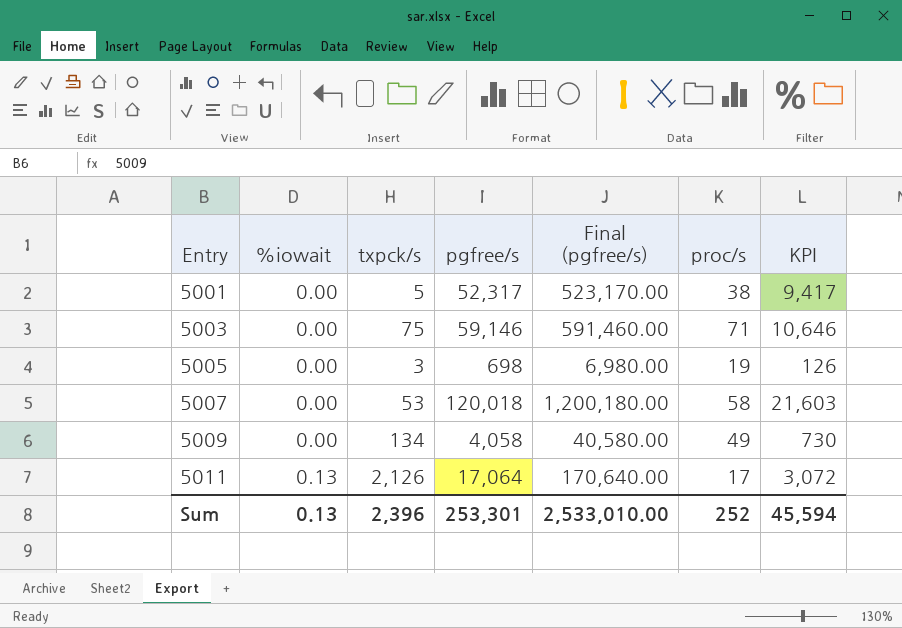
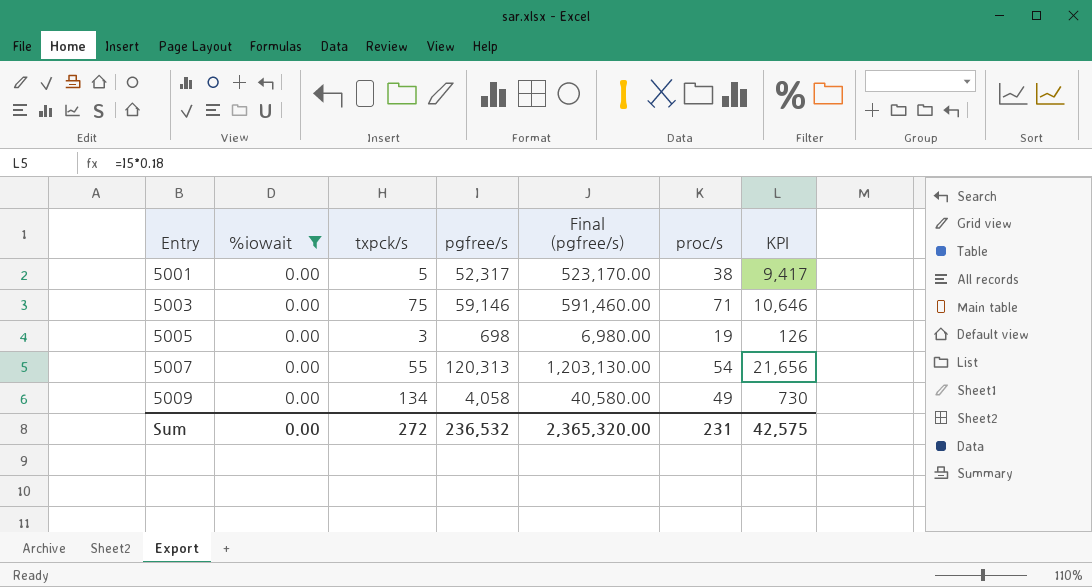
filter: none -> %iowait = 0.00
5007 | txpck/s: 53 -> 55
5007 | pgfree/s: 120,018 -> 120,313
5007 | Final (pgfree/s): 1,200,180.00 -> 1,203,130.00
5007 | proc/s: 58 -> 54
5007 | KPI: 21,603 -> 21,656
Sum | %iowait: 0.13 -> 0.00
Sum | txpck/s: 2,396 -> 272
Sum | pgfree/s: 253,301 -> 236,532
Sum | Final (pgfree/s): 2,533,010.00 -> 2,365,320.00
Sum | proc/s: 252 -> 231
Sum | KPI: 45,594 -> 42,575

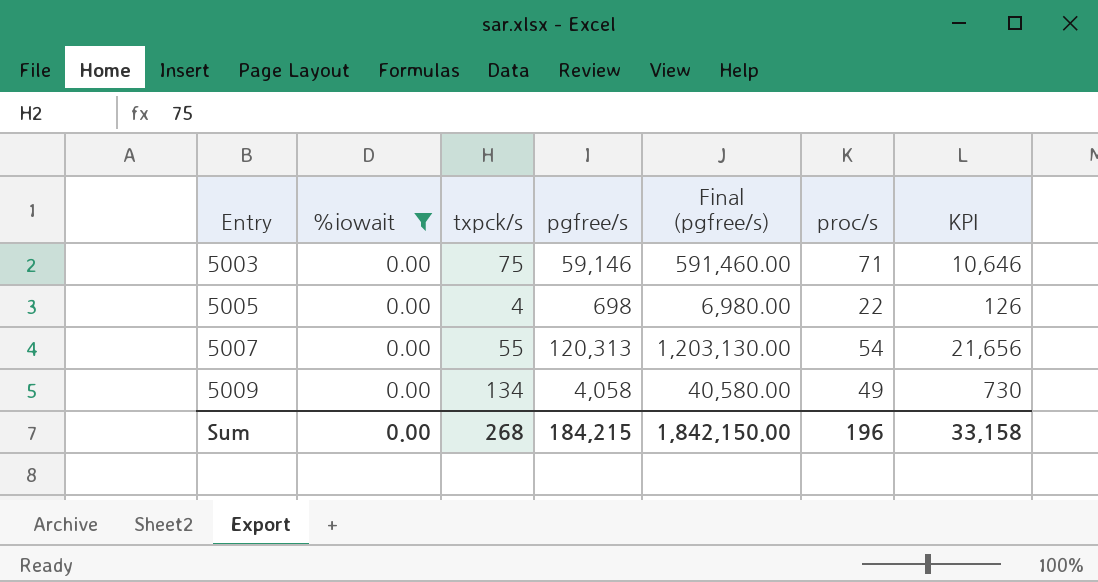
row 5001: 0.00 | 5 | 52,317 | 523,170.00 | 38 | 9,417 -> none
5005 | txpck/s: 3 -> 4
5005 | proc/s: 19 -> 22
Sum | txpck/s: 272 -> 268
Sum | pgfree/s: 236,532 -> 184,215
Sum | Final (pgfree/s): 2,365,320.00 -> 1,842,150.00
Sum | proc/s: 231 -> 196
Sum | KPI: 42,575 -> 33,158

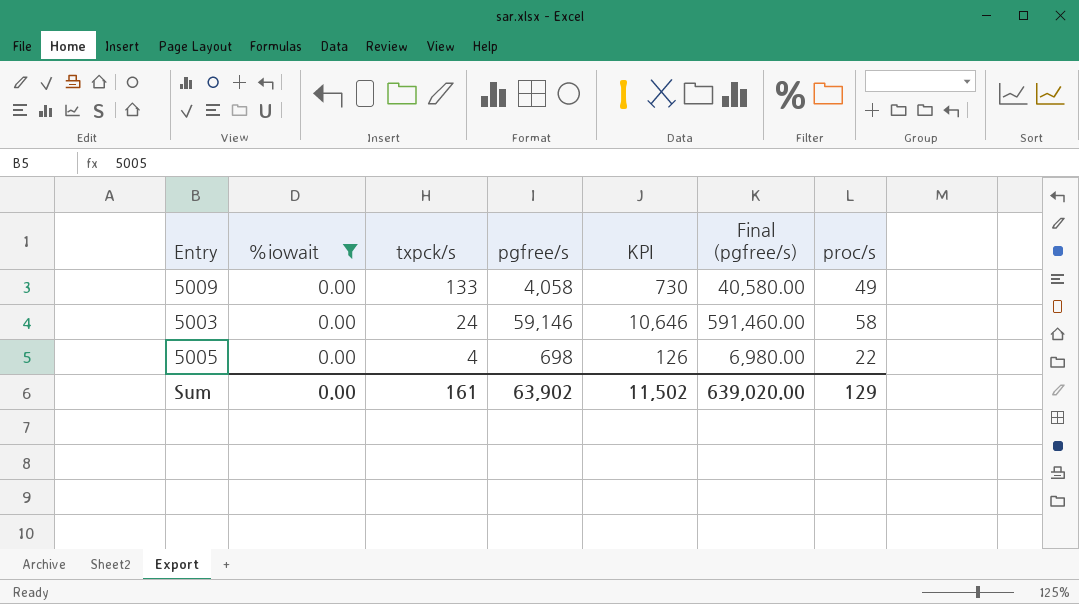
row order: Entry ascending -> txpck/s descending
column KPI | position: 7 -> 5
row 5007: 0.00 | 55 | 120,313 | 1,203,130.00 | 54 | 21,656 -> none
5009 | txpck/s: 134 -> 133
5003 | txpck/s: 75 -> 24
5003 | proc/s: 71 -> 58
Sum | txpck/s: 268 -> 161
Sum | pgfree/s: 184,215 -> 63,902
Sum | KPI: 33,158 -> 11,502
Sum | Final (pgfree/s): 1,842,150.00 -> 639,020.00
Sum | proc/s: 196 -> 129

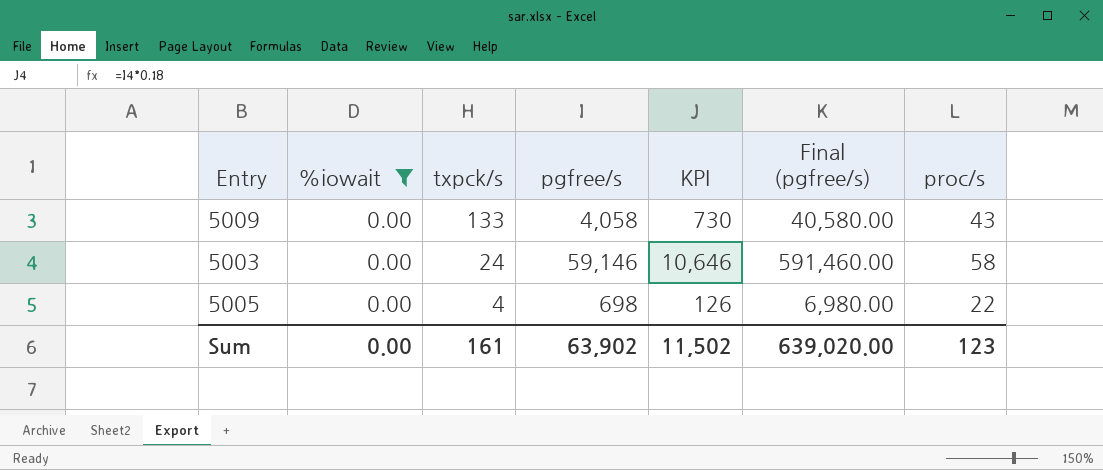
5009 | proc/s: 49 -> 43
Sum | proc/s: 129 -> 123

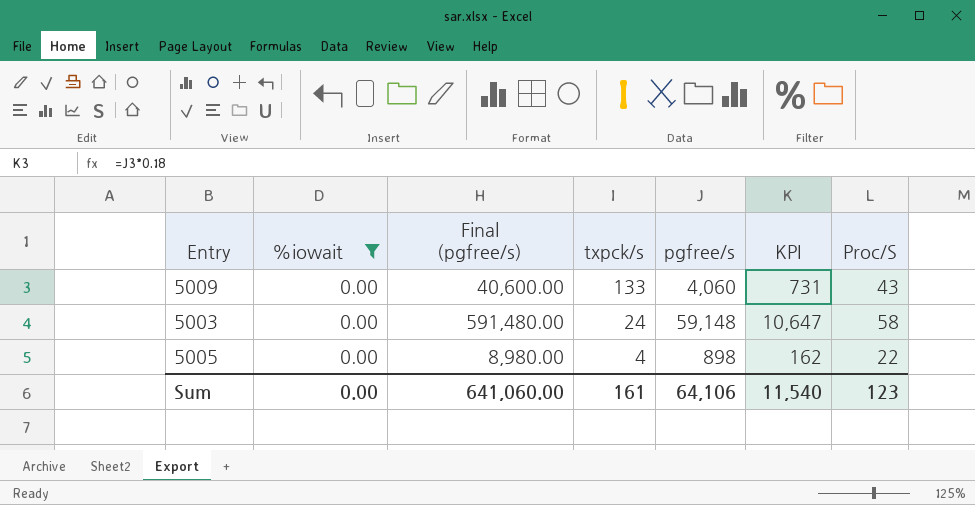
column Final (pgfree/s) | position: 6 -> 3
column name: proc/s -> Proc/S
5009 | Final (pgfree/s): 40,580.00 -> 40,600.00
5009 | pgfree/s: 4,058 -> 4,060
5009 | KPI: 730 -> 731
5003 | Final (pgfree/s): 591,460.00 -> 591,480.00
5003 | pgfree/s: 59,146 -> 59,148
5003 | KPI: 10,646 -> 10,647
5005 | Final (pgfree/s): 6,980.00 -> 8,980.00
5005 | pgfree/s: 698 -> 898
5005 | KPI: 126 -> 162
Sum | Final (pgfree/s): 639,020.00 -> 641,060.00
Sum | pgfree/s: 63,902 -> 64,106
Sum | KPI: 11,502 -> 11,540

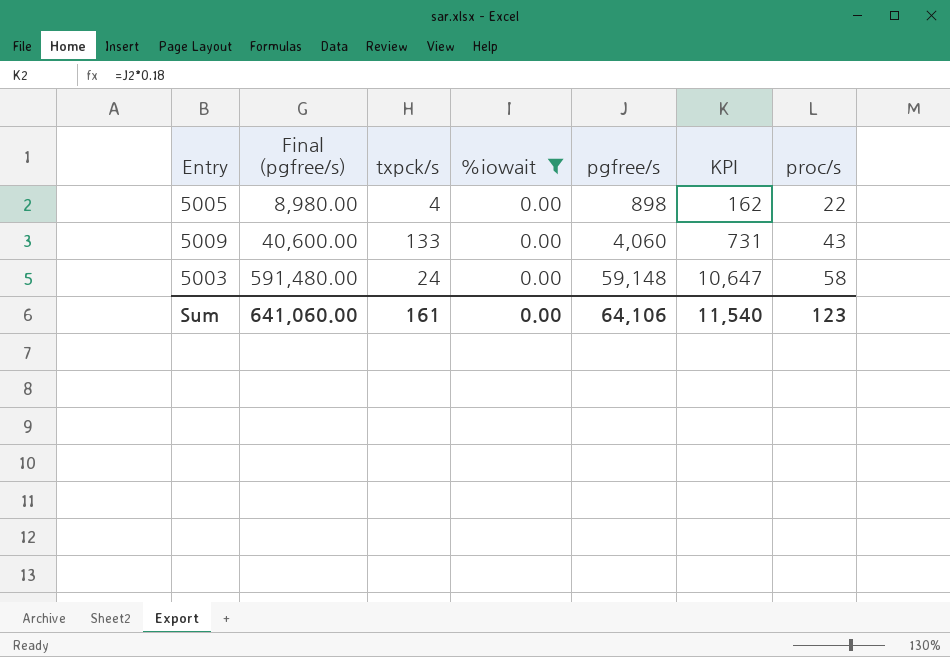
row order: txpck/s descending -> Final (pgfree/s) ascending
column %iowait | position: 2 -> 4
column name: Proc/S -> proc/s

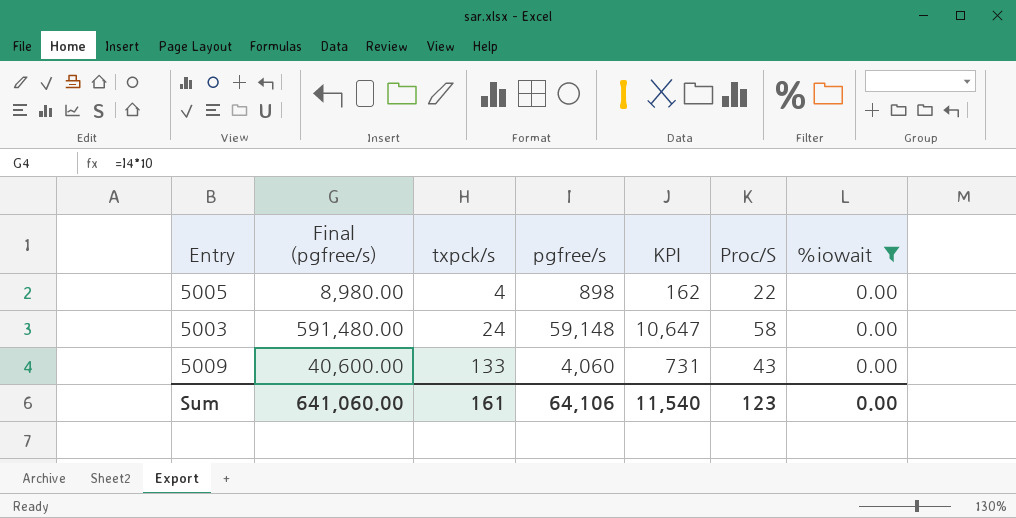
row order: Final (pgfree/s) ascending -> txpck/s ascending
column name: proc/s -> Proc/S
column %iowait | position: 4 -> 7

